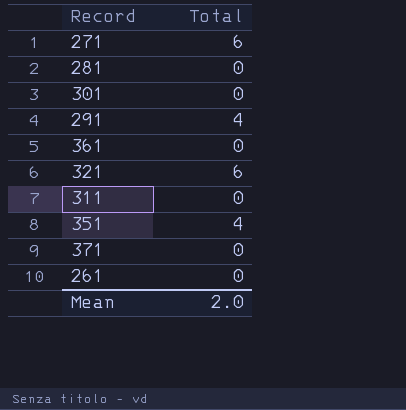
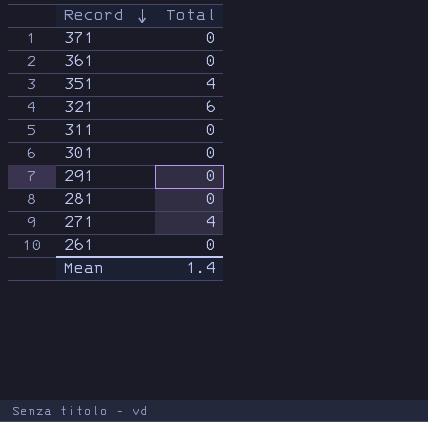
row order: none -> Record descending
291 | Total: 4 -> 0
271 | Total: 6 -> 4
Mean | Total: 2.0 -> 1.4

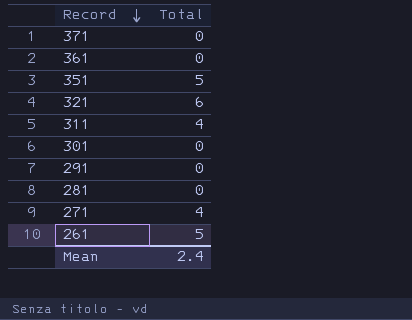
351 | Total: 4 -> 5
311 | Total: 0 -> 4
261 | Total: 0 -> 5
Mean | Total: 1.4 -> 2.4

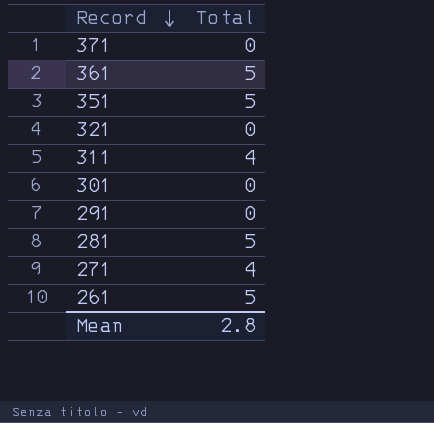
361 | Total: 0 -> 5
321 | Total: 6 -> 0
281 | Total: 0 -> 5
Mean | Total: 2.4 -> 2.8

